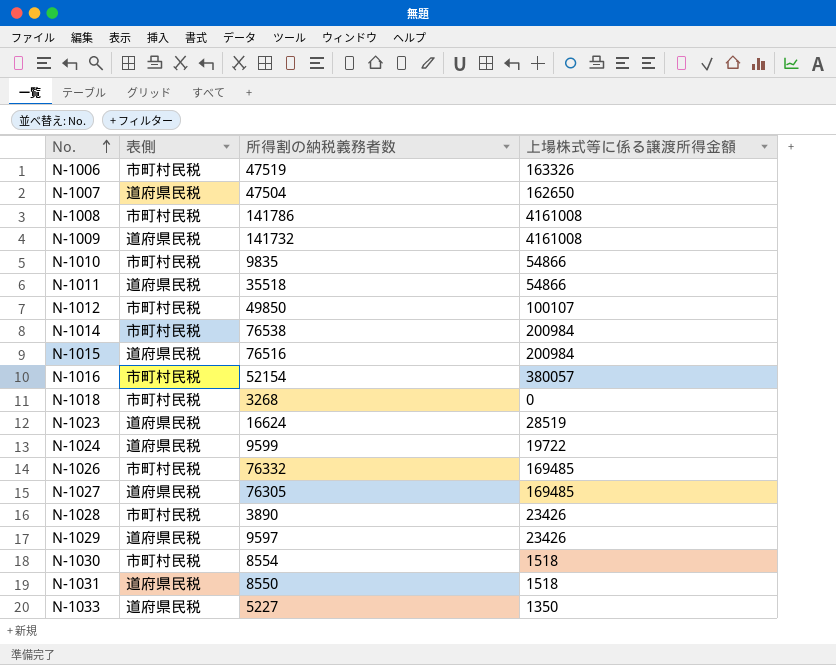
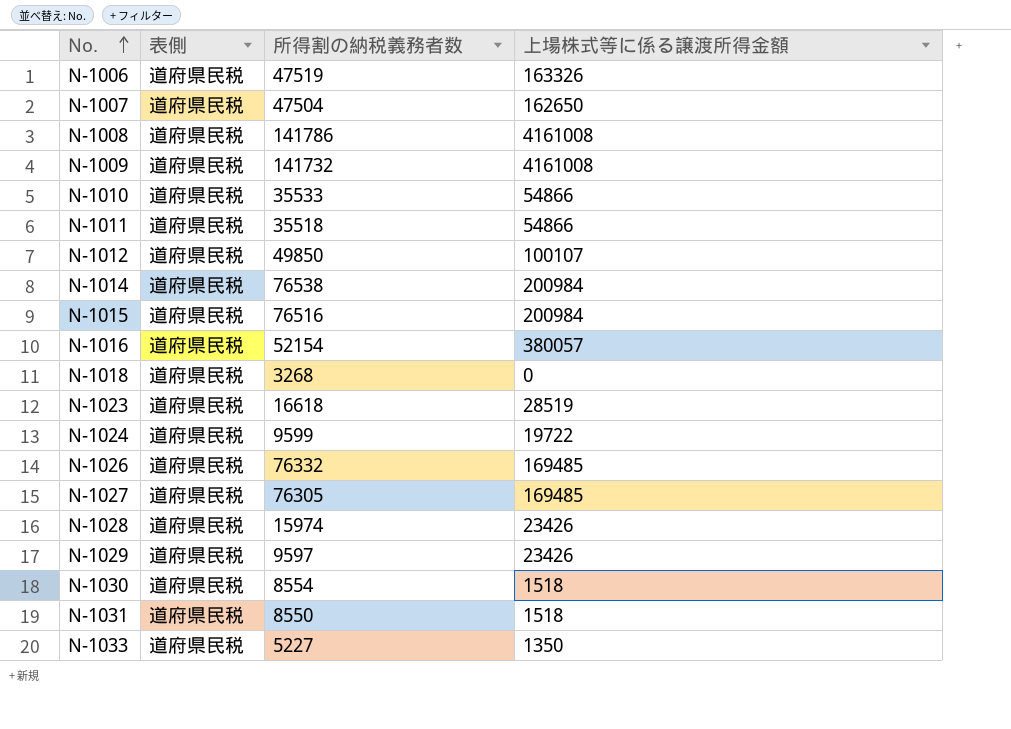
N-1006 | 表側: 市町村民税 -> 道府県民税
N-1008 | 表側: 市町村民税 -> 道府県民税
N-1010 | 表側: 市町村民税 -> 道府県民税
N-1010 | 所得割の納税義務者数: 9835 -> 35533
N-1012 | 表側: 市町村民税 -> 道府県民税
N-1014 | 表側: 市町村民税 -> 道府県民税
N-1016 | 表側: 市町村民税 -> 道府県民税
N-1018 | 表側: 市町村民税 -> 道府県民税
N-1023 | 所得割の納税義務者数: 16624 -> 16618
N-1026 | 表側: 市町村民税 -> 道府県民税
N-1028 | 表側: 市町村民税 -> 道府県民税
N-1028 | 所得割の納税義務者数: 3890 -> 15974
N-1030 | 表側: 市町村民税 -> 道府県民税

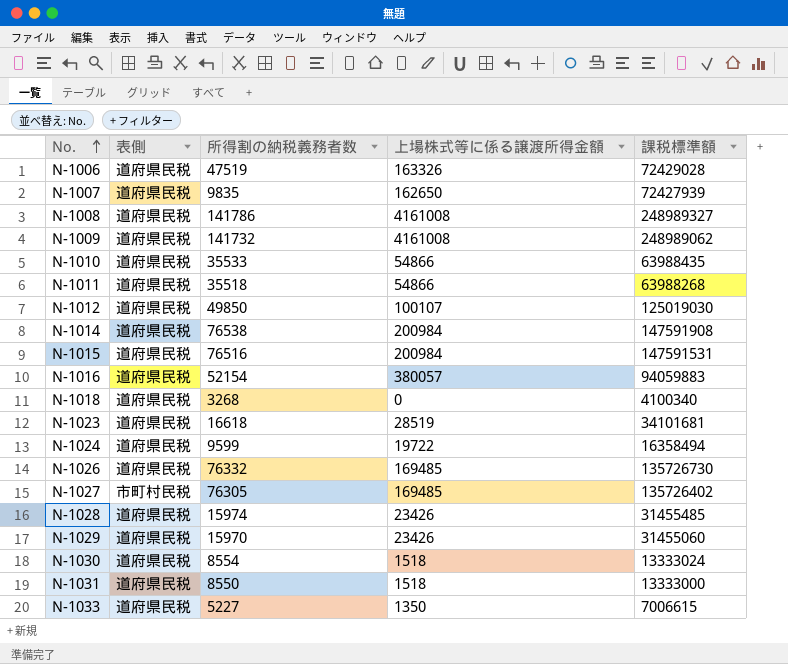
column 課税標準額 | position: none -> 5
N-1007 | 所得割の納税義務者数: 47504 -> 9835
N-1027 | 表側: 道府県民税 -> 市町村民税
N-1029 | 所得割の納税義務者数: 9597 -> 15970

